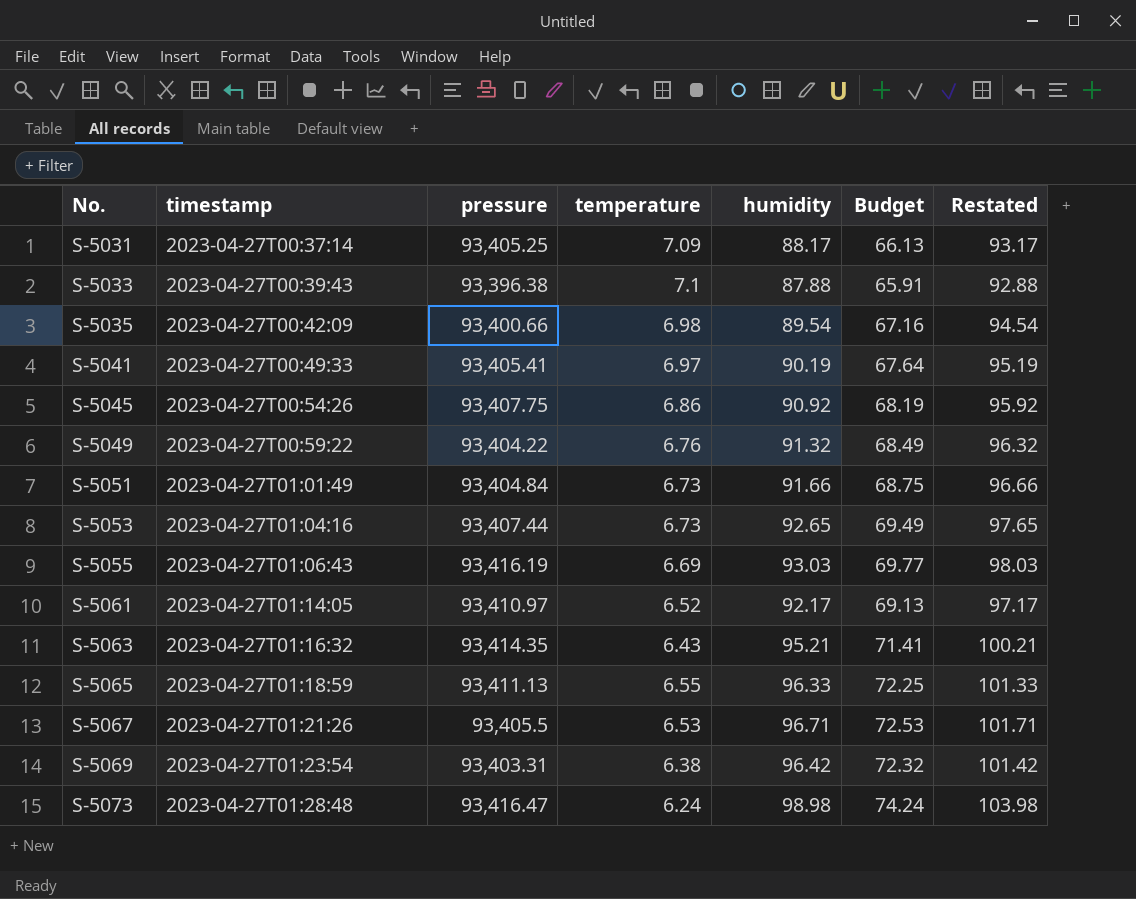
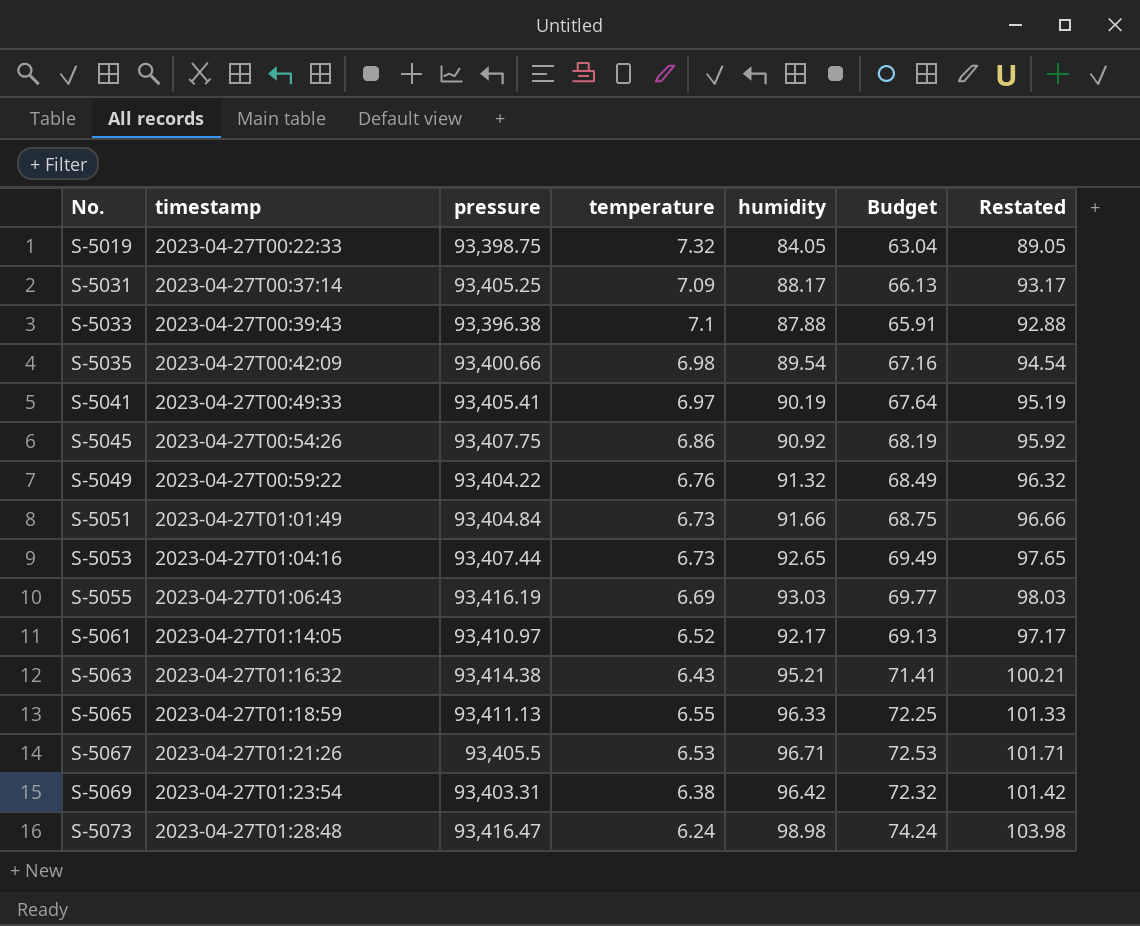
row S-5019: none -> 2023-04-27T00:22:33 | 93,398.75 | 7.32 | 84.05 | 63.04 | 89.05
S-5063 | pressure: 93,414.35 -> 93,414.38

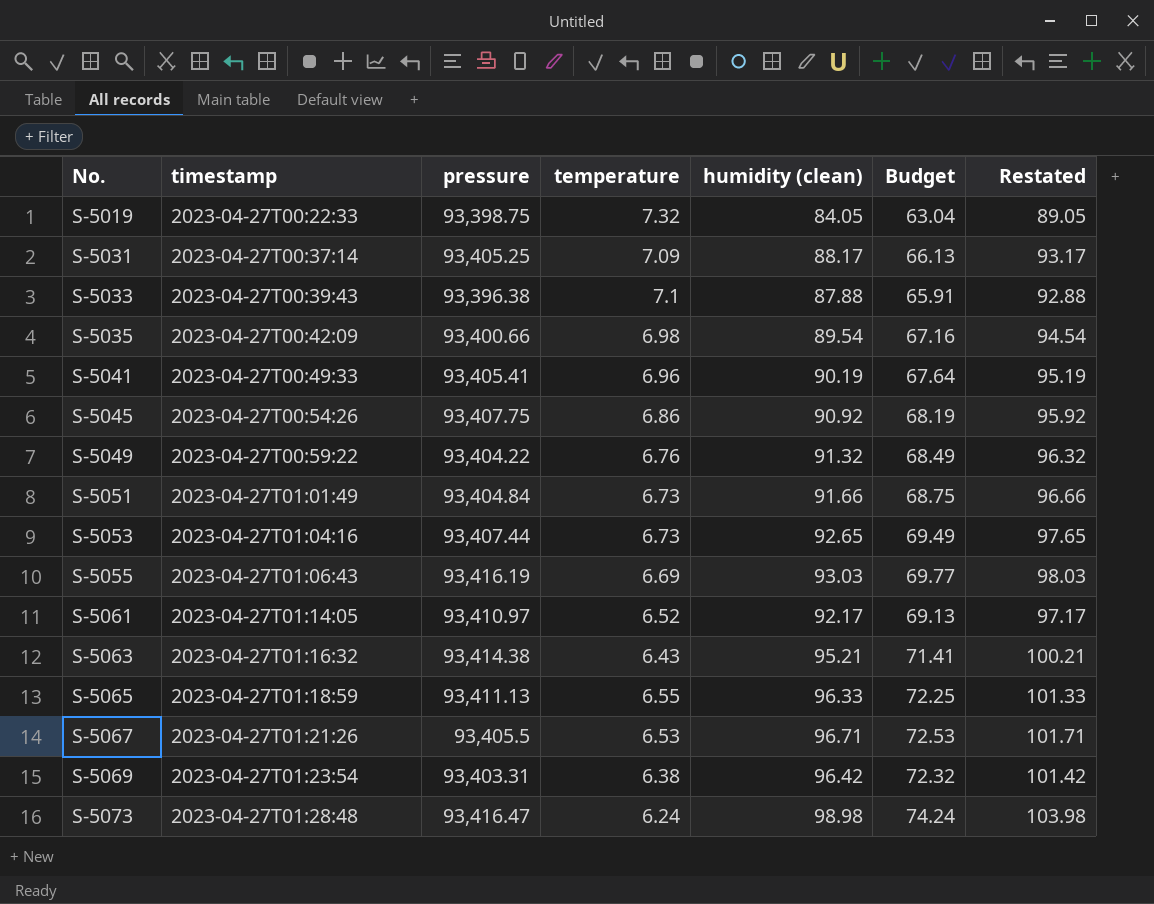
column name: humidity -> humidity (clean)
S-5041 | temperature: 6.97 -> 6.96

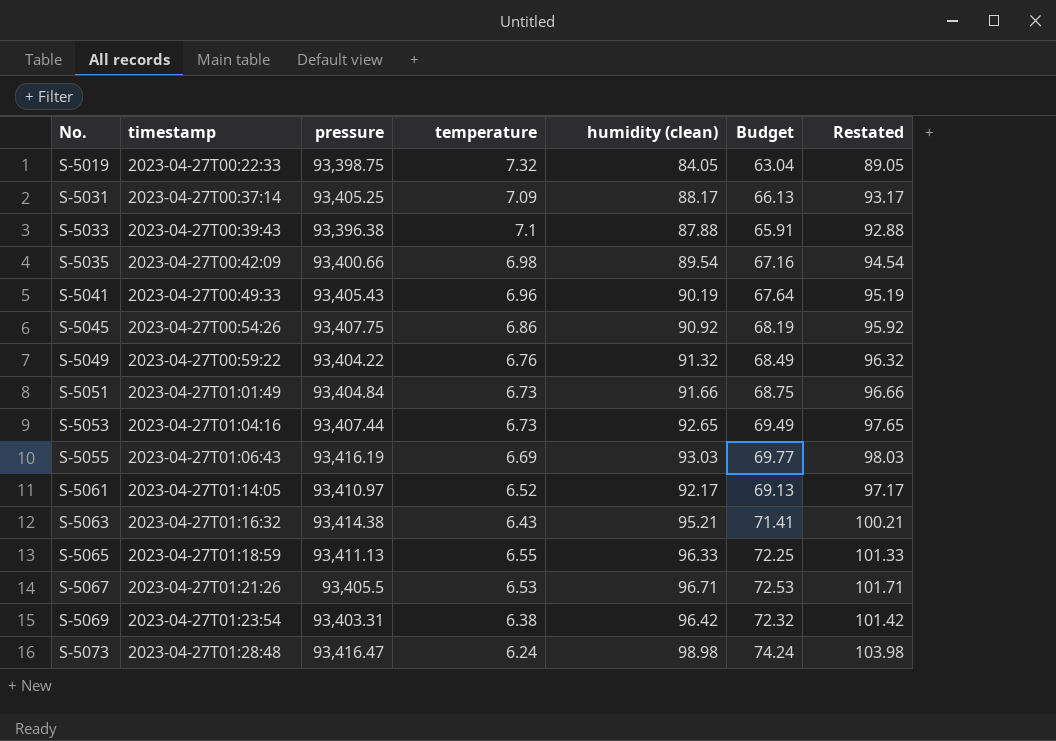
S-5041 | pressure: 93,405.41 -> 93,405.43

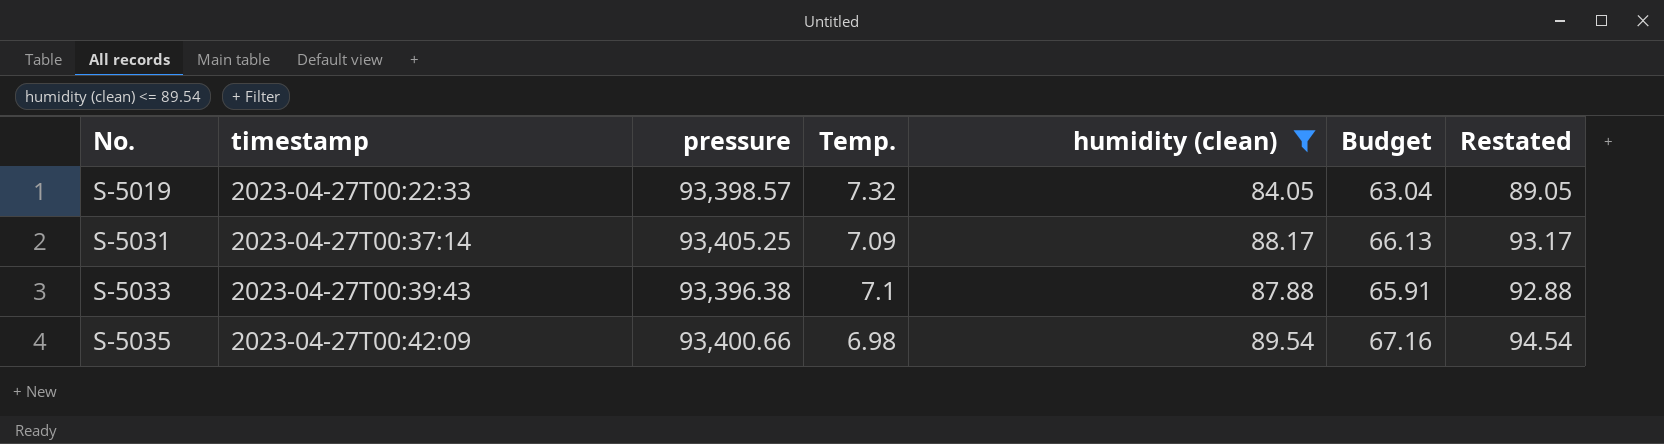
filter: none -> humidity (clean) <= 89.54
column name: temperature -> Temp.
S-5019 | pressure: 93,398.75 -> 93,398.57

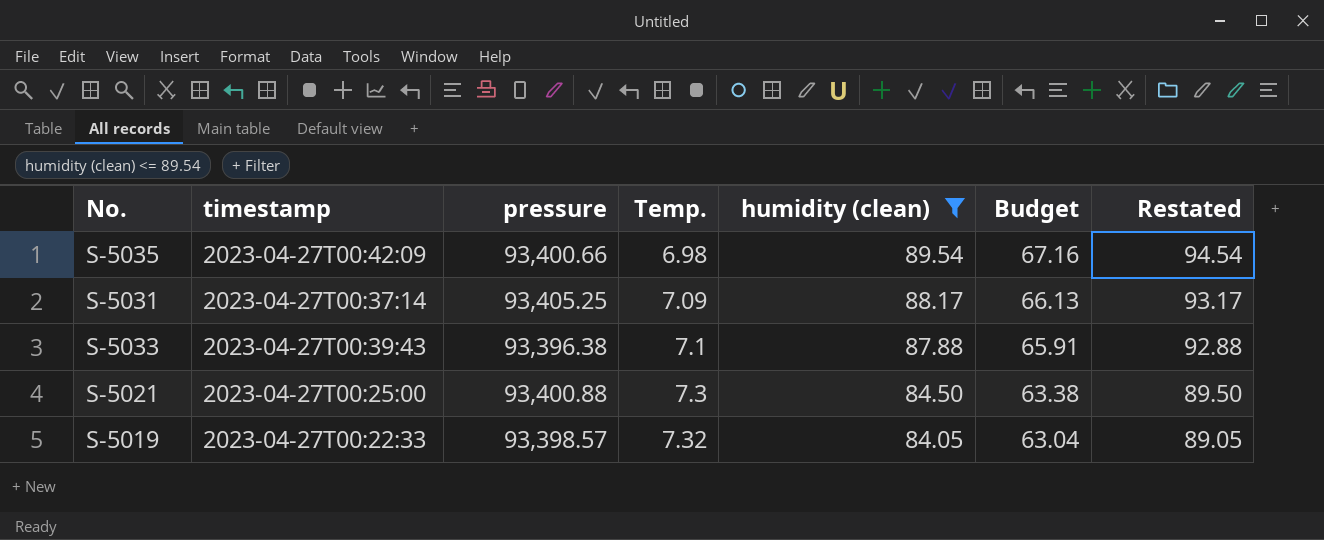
row order: No. ascending -> Temp. ascending
row S-5021: none -> 2023-04-27T00:25:00 | 93,400.88 | 7.3 | 84.50 | 63.38 | 89.50

